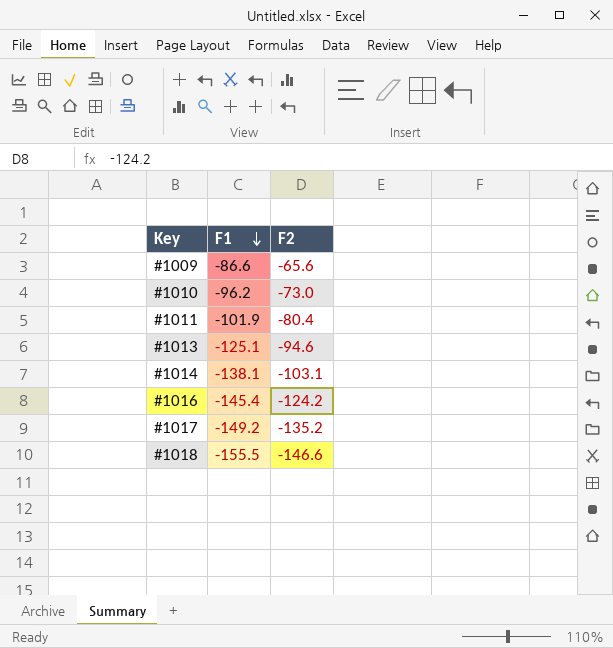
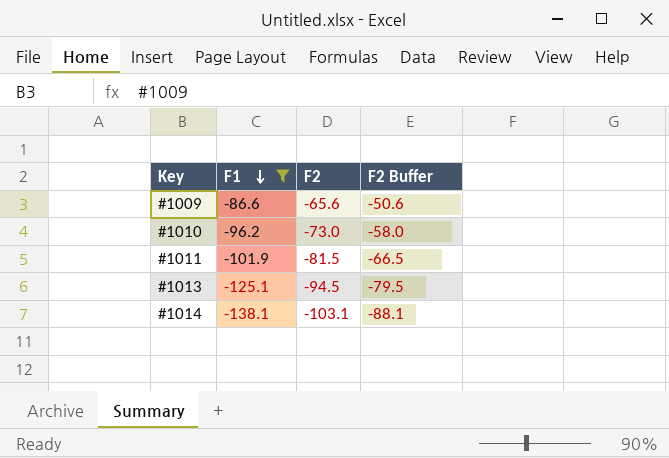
filter: none -> F1 >= -138.1
column F2 Buffer | formula: none -> [F2] + 15
#1011 | F2: -80.4 -> -81.5
#1013 | F2: -94.6 -> -94.5

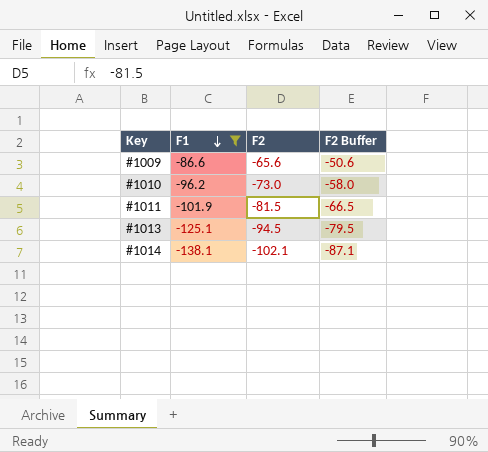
#1014 | F2: -103.1 -> -102.1
#1014 | F2 Buffer: -88.1 -> -87.1

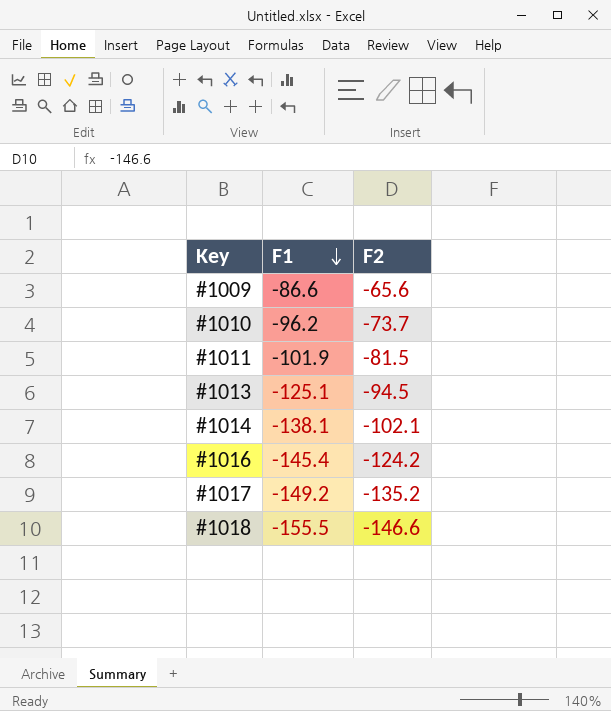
filter: F1 >= -138.1 -> none
column F2 Buffer | formula: [F2] + 15 -> none
#1010 | F2: -73.0 -> -73.7

